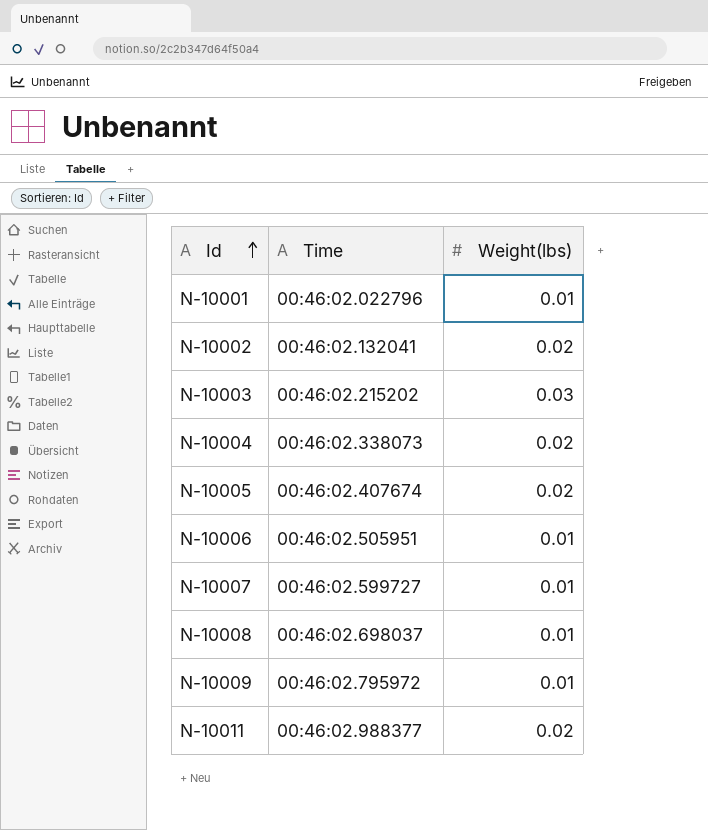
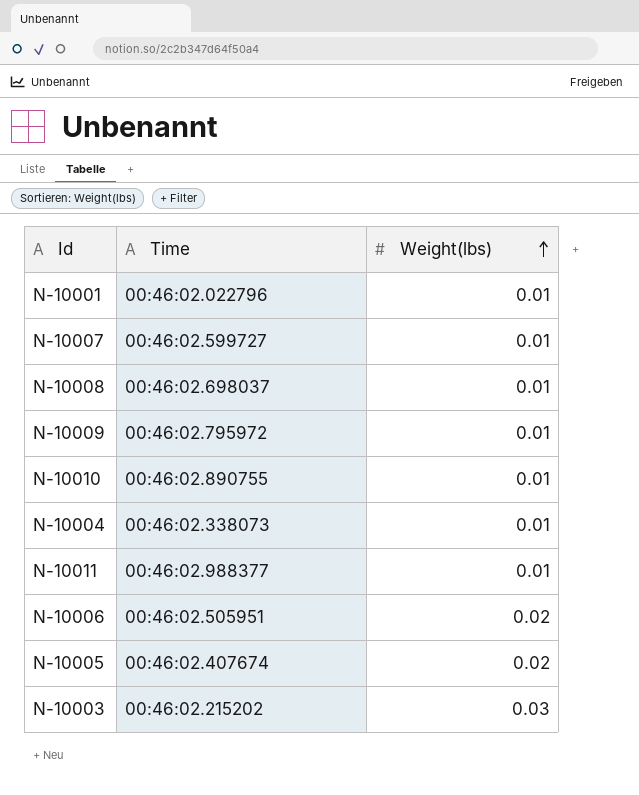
row order: Id ascending -> Weight(lbs) ascending
row N-10002: 00:46:02.132041 | 0.02 -> none
row N-10010: none -> 00:46:02.890755 | 0.01
N-10004 | Weight(lbs): 0.02 -> 0.01
N-10011 | Weight(lbs): 0.02 -> 0.01
N-10006 | Weight(lbs): 0.01 -> 0.02

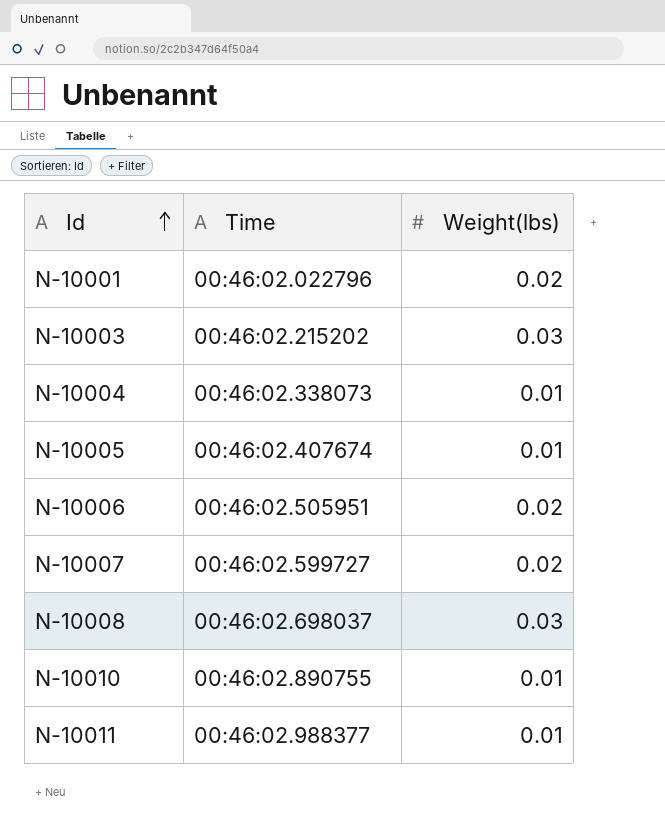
row order: Weight(lbs) ascending -> Id ascending
row N-10009: 00:46:02.795972 | 0.01 -> none
N-10001 | Weight(lbs): 0.01 -> 0.02
N-10005 | Weight(lbs): 0.02 -> 0.01
N-10007 | Weight(lbs): 0.01 -> 0.02
N-10008 | Weight(lbs): 0.01 -> 0.03

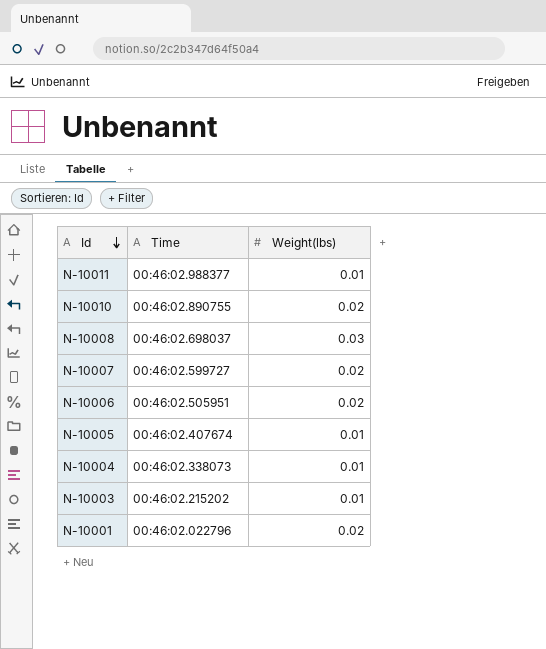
row order: Id ascending -> Id descending
N-10010 | Weight(lbs): 0.01 -> 0.02
N-10003 | Weight(lbs): 0.03 -> 0.01

